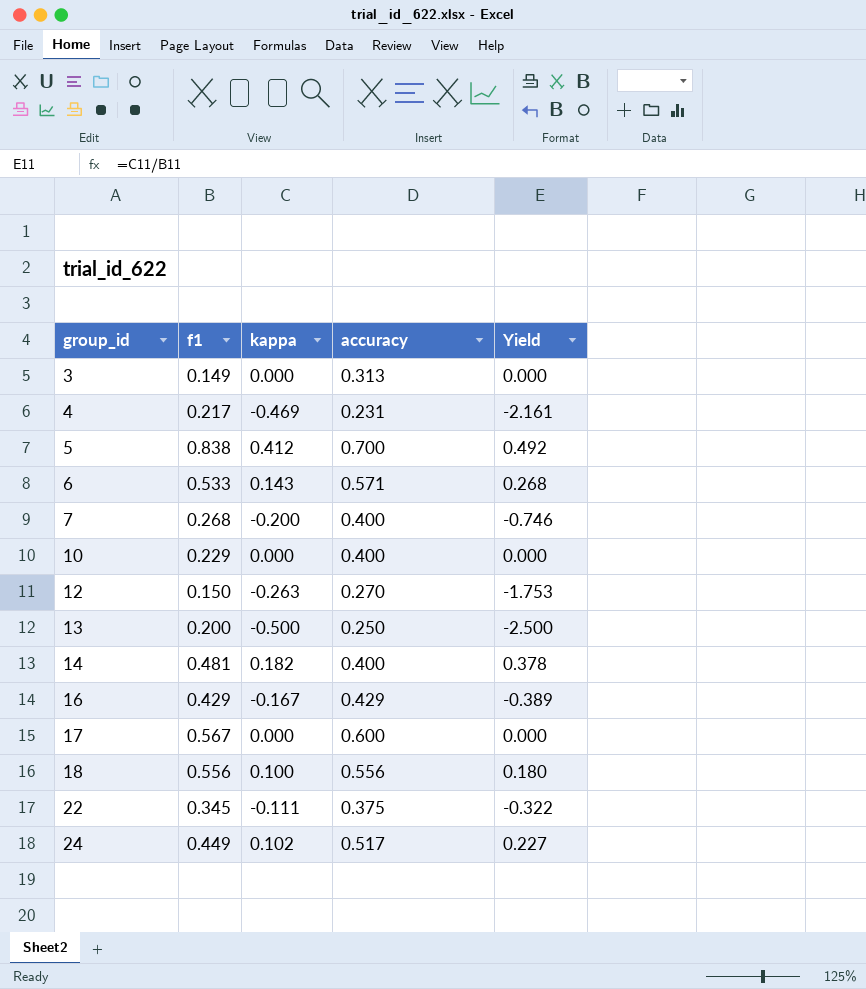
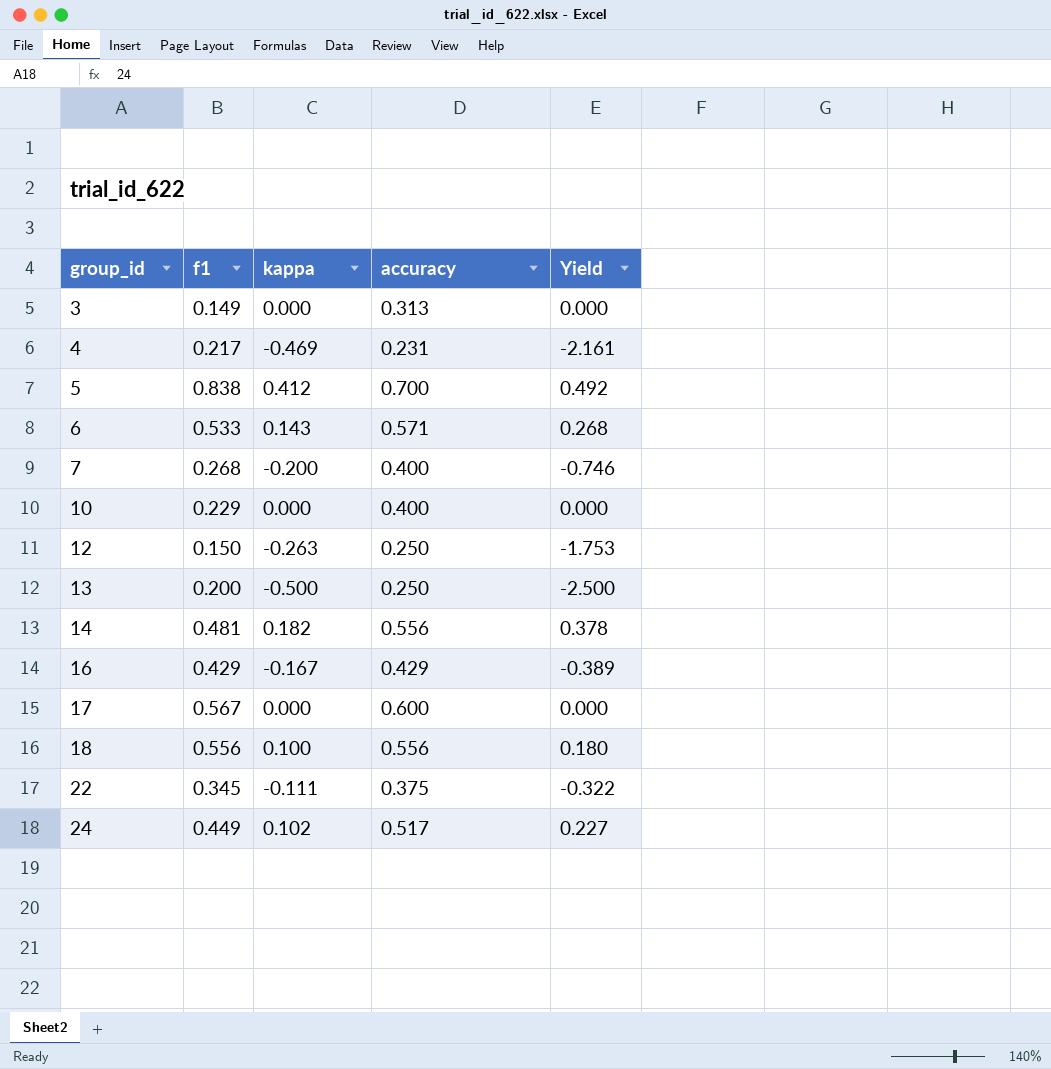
12 | accuracy: 0.270 -> 0.250
14 | accuracy: 0.400 -> 0.556

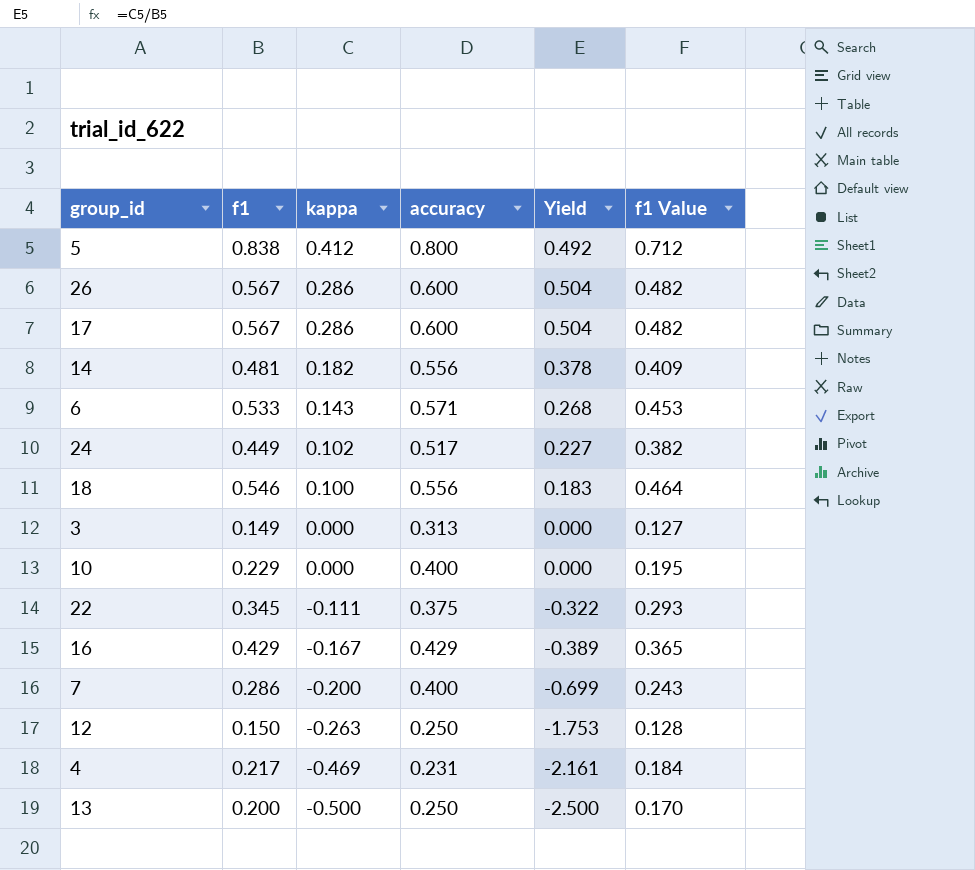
row order: group_id ascending -> kappa descending
column f1 Value | formula: none -> [f1] * 0.85
5 | accuracy: 0.700 -> 0.800
row 26: none -> 0.567 | 0.286 | 0.600 | 0.504 | 0.482
17 | kappa: 0.000 -> 0.286
17 | Yield: 0.000 -> 0.504
18 | f1: 0.556 -> 0.546
18 | Yield: 0.180 -> 0.183
7 | f1: 0.268 -> 0.286
7 | Yield: -0.746 -> -0.699

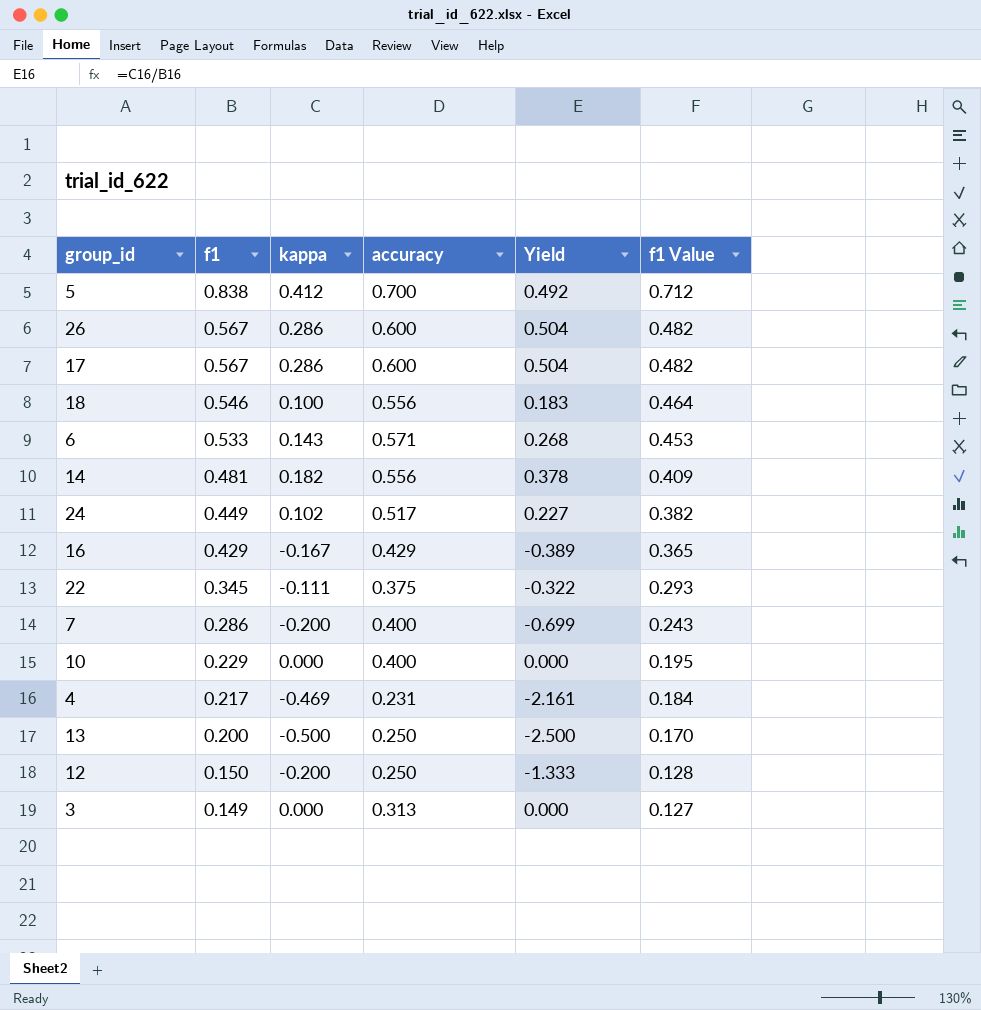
row order: kappa descending -> f1 descending
5 | accuracy: 0.800 -> 0.700
12 | kappa: -0.263 -> -0.200
12 | Yield: -1.753 -> -1.333

